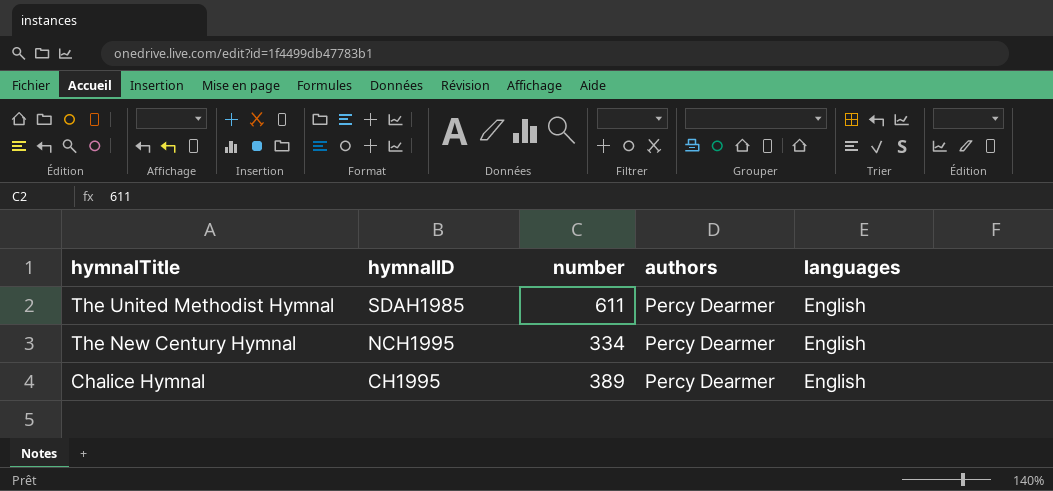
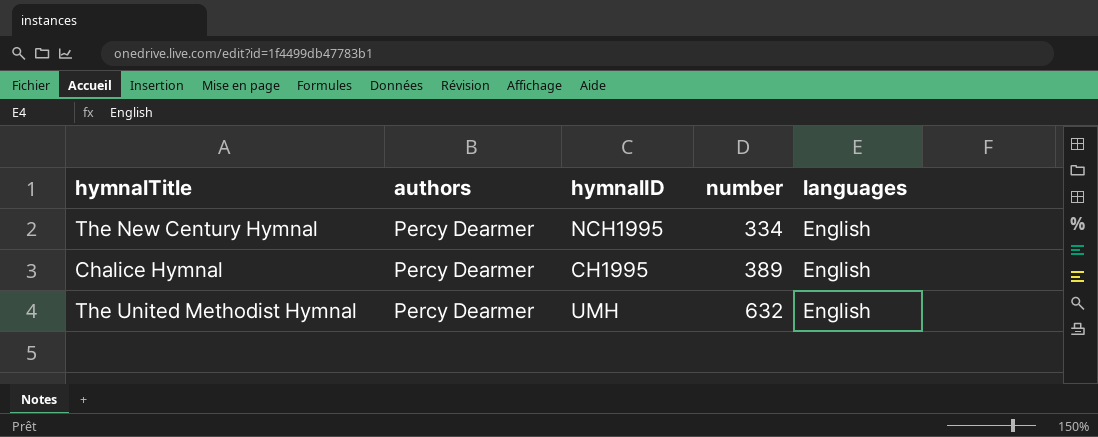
row order: hymnalTitle descending -> number ascending
column authors | position: 4 -> 2
The United Methodist Hymnal | hymnalID: SDAH1985 -> UMH
The United Methodist Hymnal | number: 611 -> 632

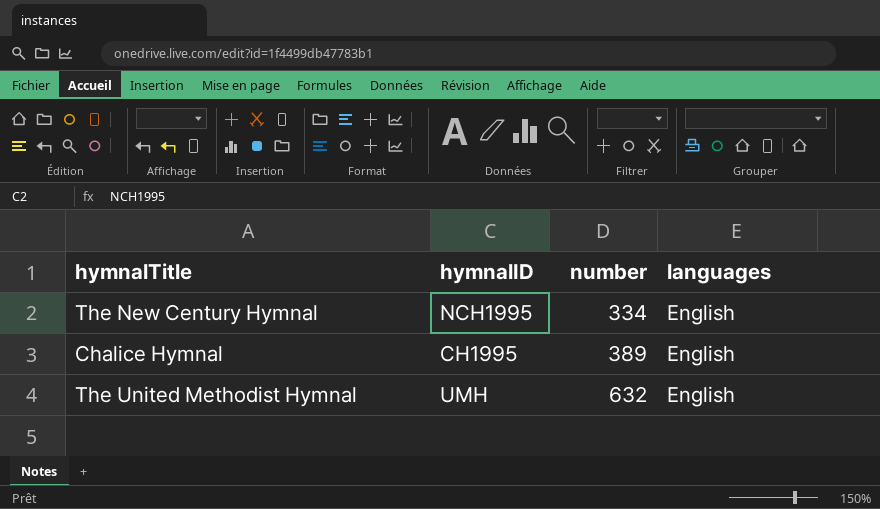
column authors | position: 2 -> none

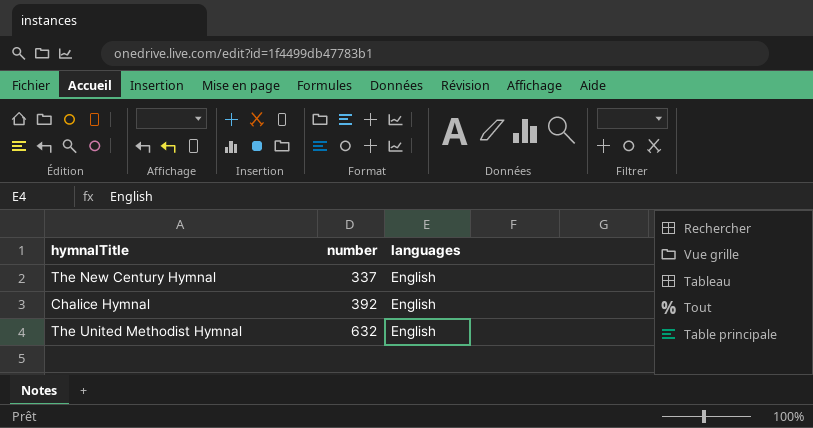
column hymnalID | position: 2 -> none
The New Century Hymnal | number: 334 -> 337
Chalice Hymnal | number: 389 -> 392

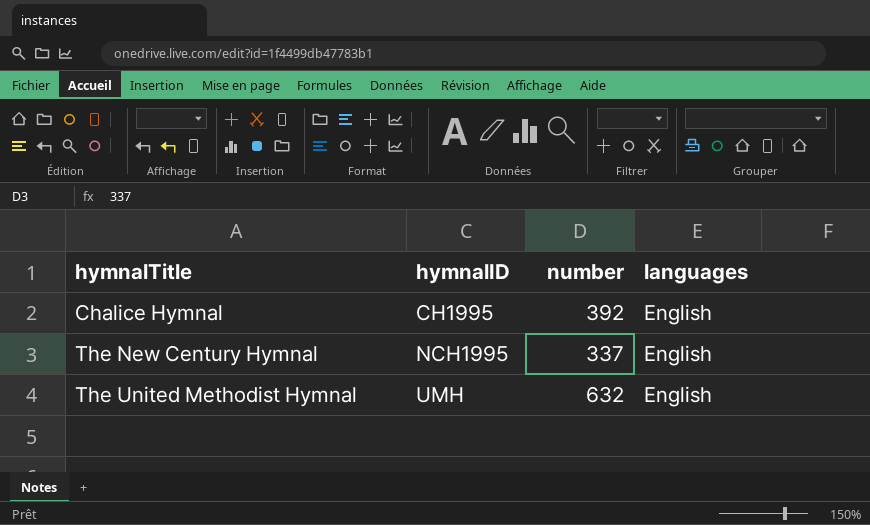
row order: number ascending -> hymnalTitle ascending
column hymnalID | position: none -> 2

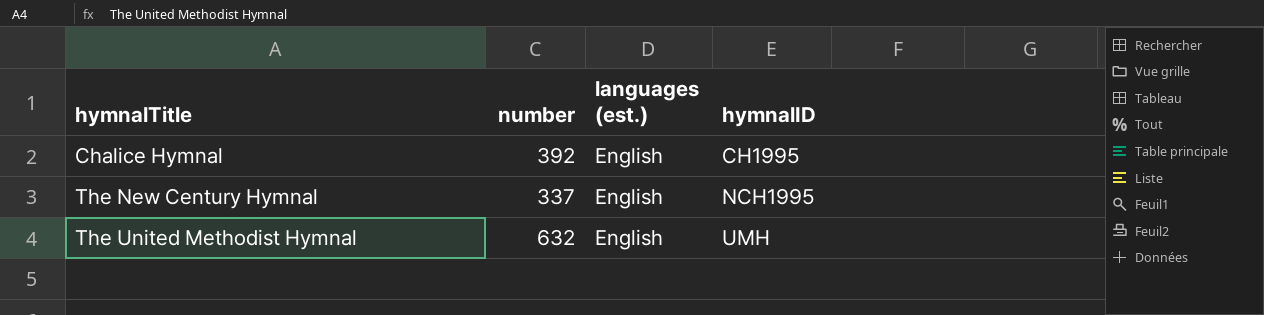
column name: languages -> languages (est.)
column hymnalID | position: 2 -> 4

